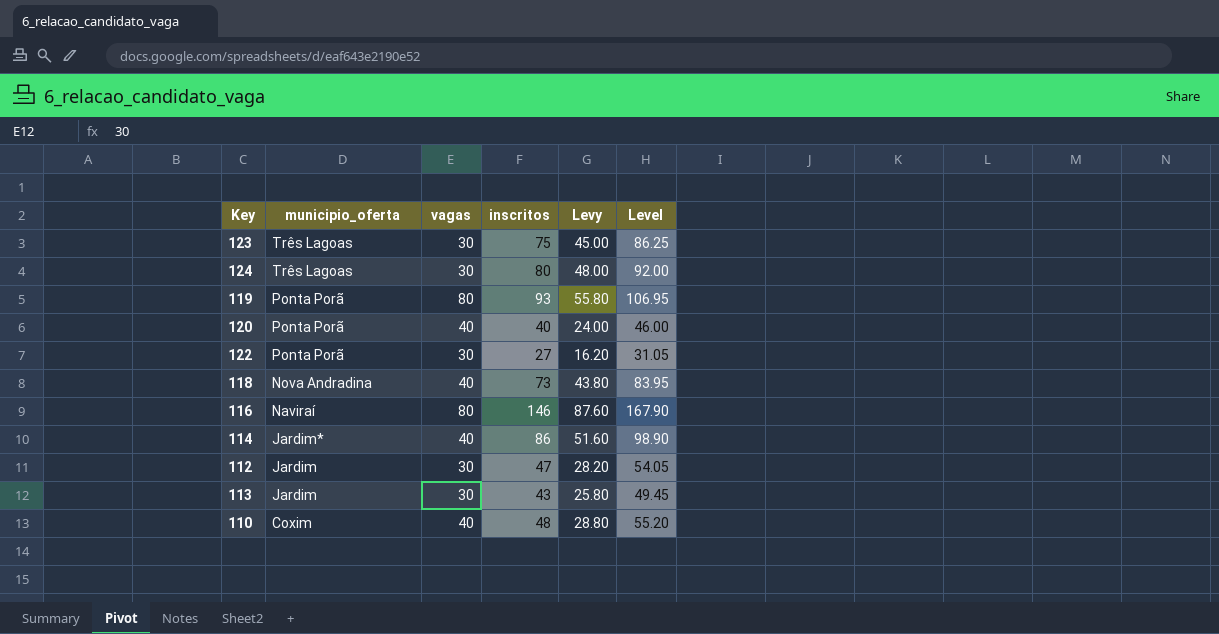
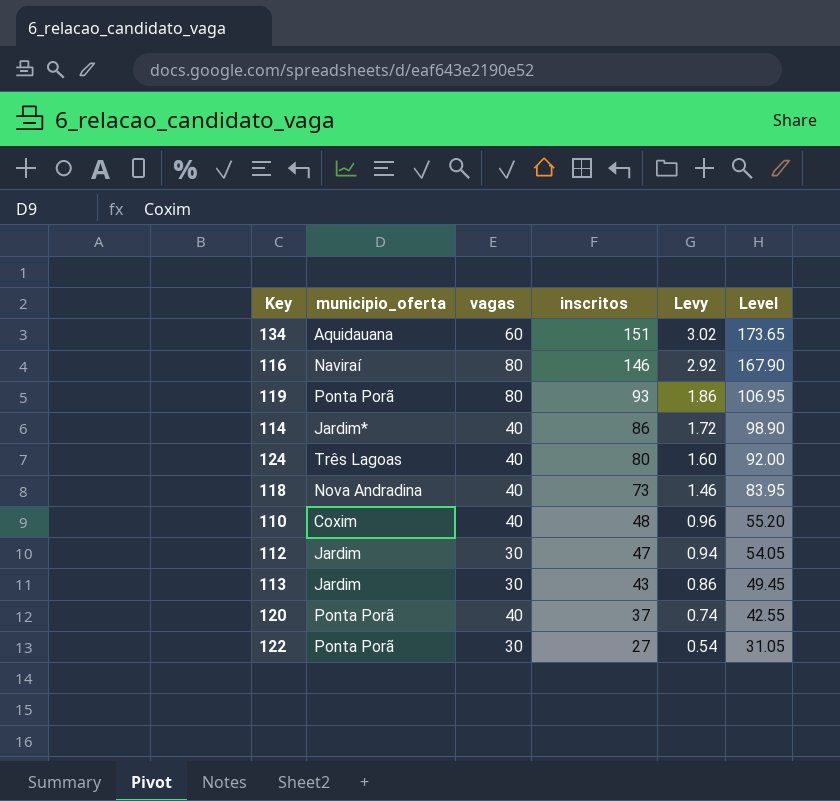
row order: municipio_oferta descending -> inscritos descending
column Levy | formula: [inscritos] * 0.6 -> [inscritos] * 0.02
row 123: Três Lagoas | 30 | 75 | 45.00 | 86.25 -> none
row 134: none -> Aquidauana | 60 | 151 | 3.02 | 173.65
124 | vagas: 30 -> 40
120 | inscritos: 40 -> 37
120 | Level: 46.00 -> 42.55

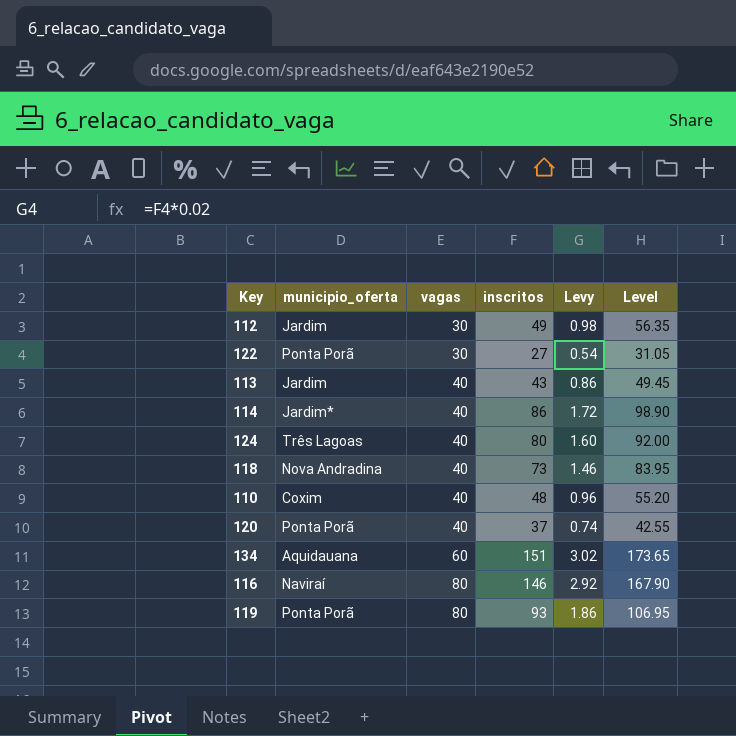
row order: inscritos descending -> vagas ascending
112 | inscritos: 47 -> 49
112 | Levy: 0.94 -> 0.98
112 | Level: 54.05 -> 56.35
113 | vagas: 30 -> 40

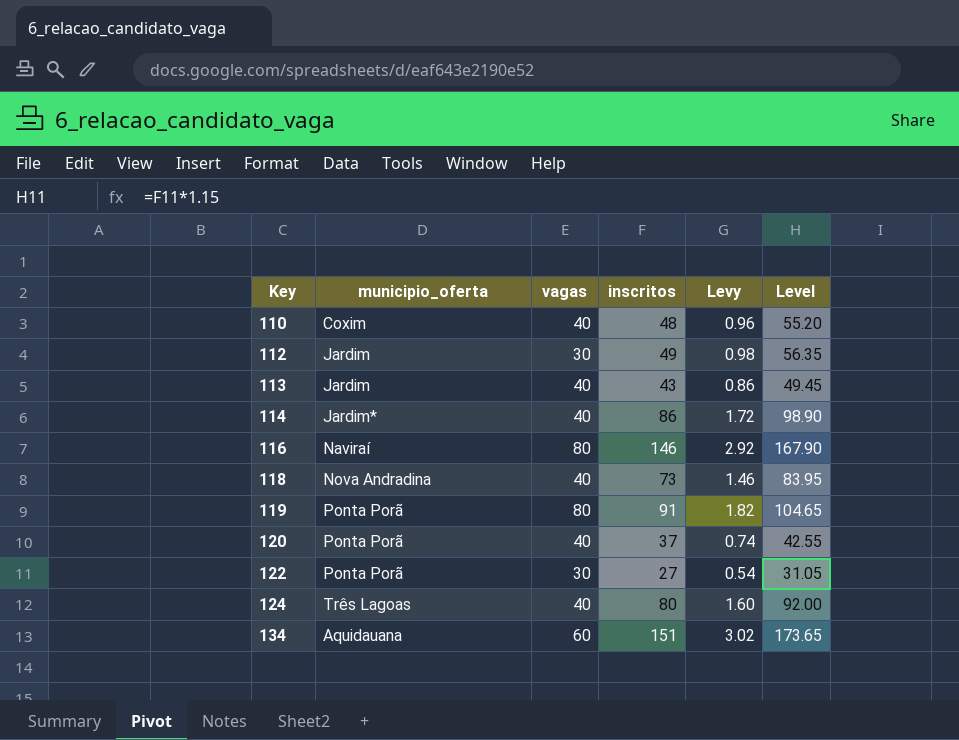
row order: vagas ascending -> Key ascending
119 | inscritos: 93 -> 91
119 | Levy: 1.86 -> 1.82
119 | Level: 106.95 -> 104.65

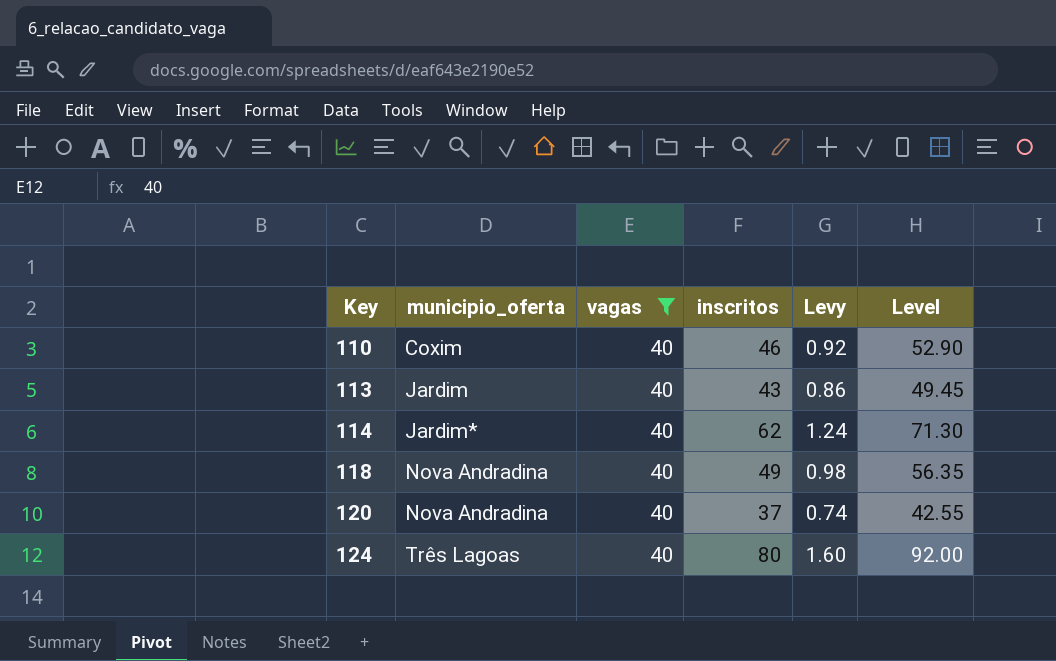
filter: none -> vagas = 40
110 | inscritos: 48 -> 46
110 | Levy: 0.96 -> 0.92
110 | Level: 55.20 -> 52.90
114 | inscritos: 86 -> 62
114 | Levy: 1.72 -> 1.24
114 | Level: 98.90 -> 71.30
118 | inscritos: 73 -> 49
118 | Levy: 1.46 -> 0.98
118 | Level: 83.95 -> 56.35
120 | municipio_oferta: Ponta Porã -> Nova Andradina

